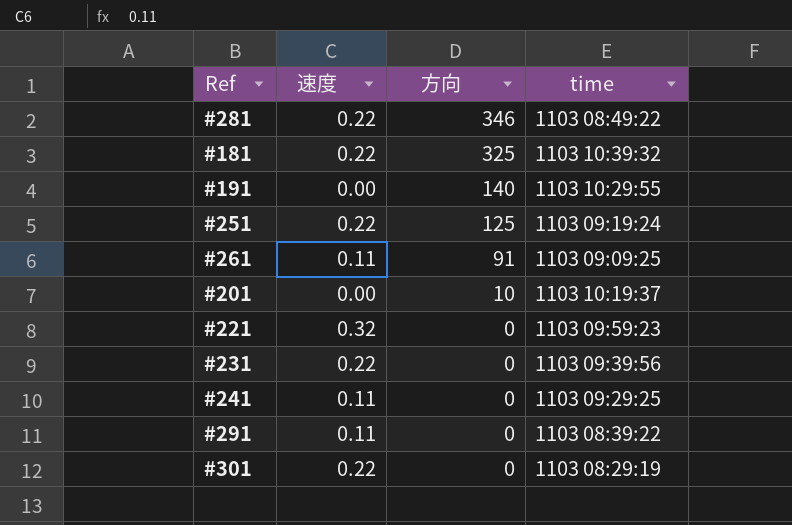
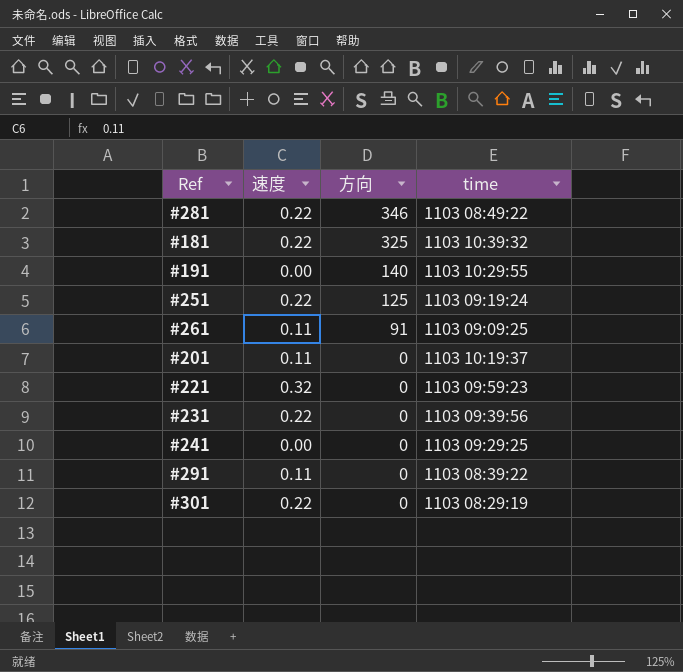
#201 | 速度: 0.00 -> 0.11
#201 | 方向: 10 -> 0
#241 | 速度: 0.11 -> 0.00

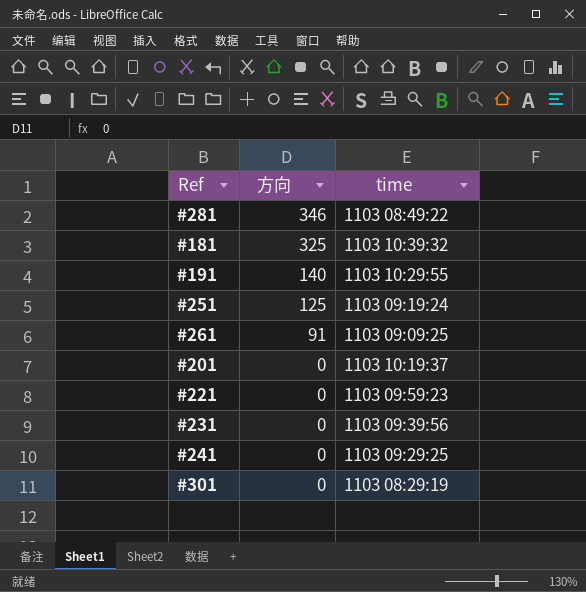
column 速度 | position: 2 -> none
row #291: 0.11 | 0 | 1103 08:39:22 -> none

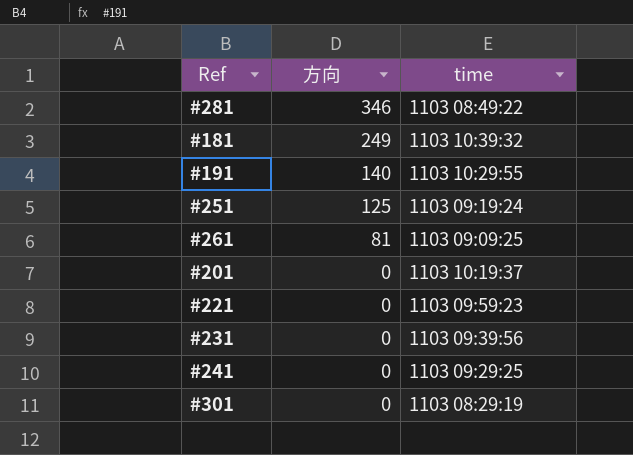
#181 | 方向: 325 -> 249
#261 | 方向: 91 -> 81

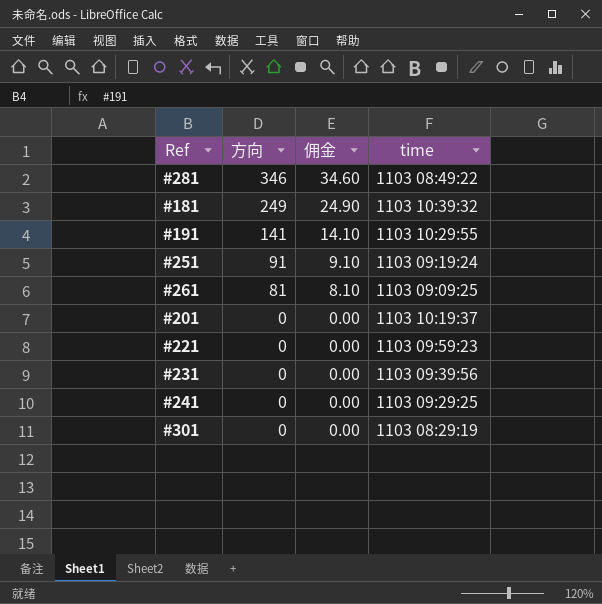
column 佣金 | formula: none -> [方向] * 0.1
#191 | 方向: 140 -> 141
#251 | 方向: 125 -> 91

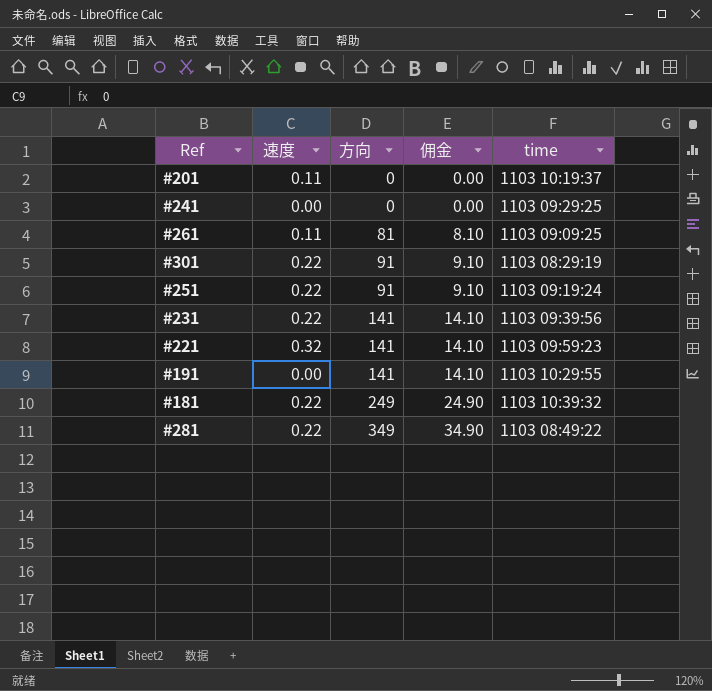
row order: 方向 descending -> 方向 ascending
column 速度 | position: none -> 2
#301 | 方向: 0 -> 91
#301 | 佣金: 0.00 -> 9.10
#231 | 方向: 0 -> 141
#231 | 佣金: 0.00 -> 14.10
#221 | 方向: 0 -> 141
#221 | 佣金: 0.00 -> 14.10
#281 | 方向: 346 -> 349
#281 | 佣金: 34.60 -> 34.90

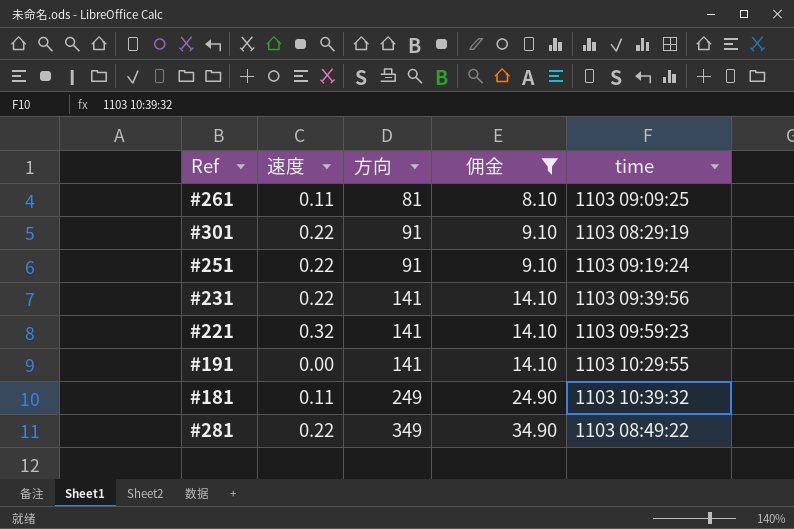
filter: none -> 佣金 != 0.00
#181 | 速度: 0.22 -> 0.11

